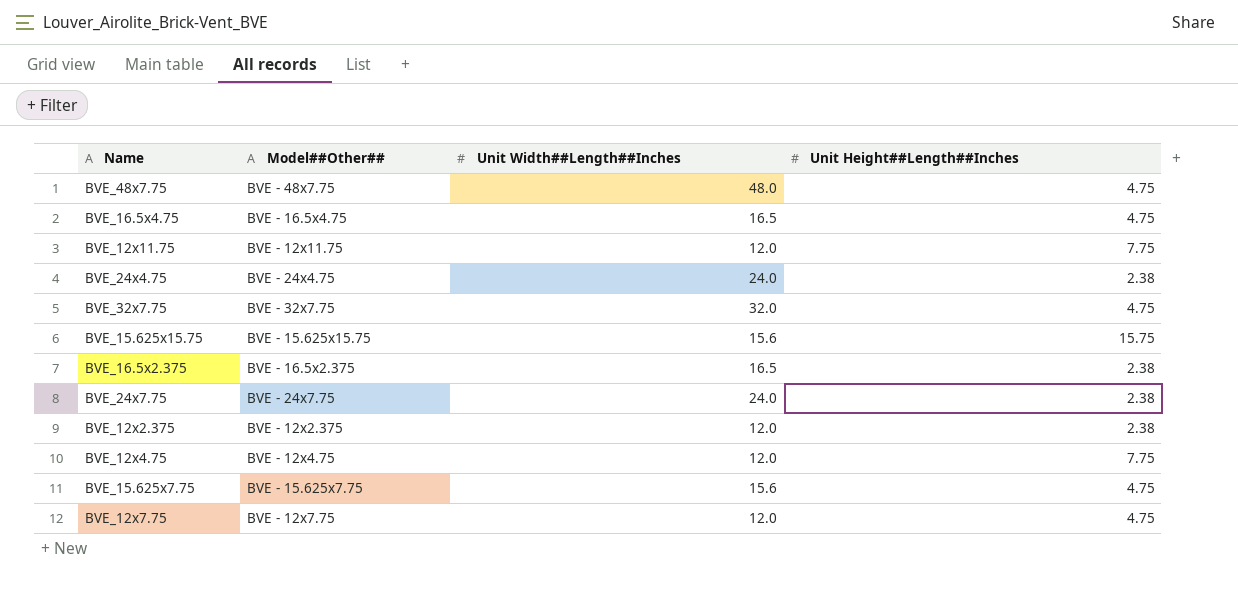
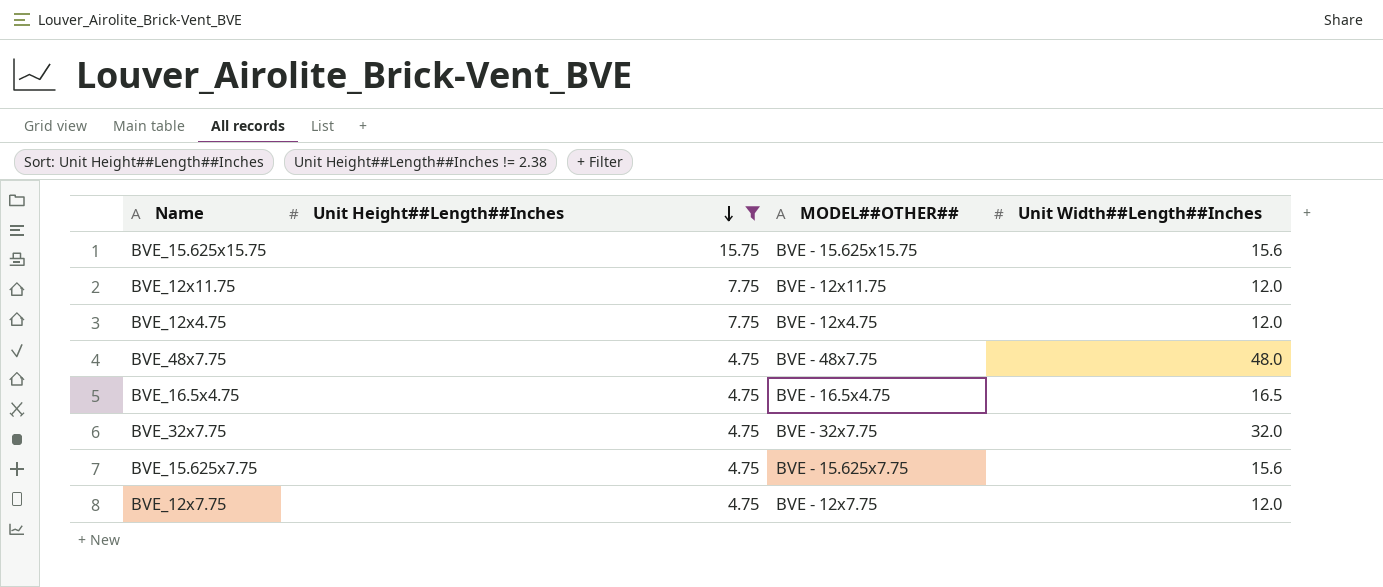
filter: none -> Unit Height##Length##Inches != 2.38
row order: none -> Unit Height##Length##Inches descending
column Unit Height##Length##Inches | position: 4 -> 2
column name: Model##Other## -> MODEL##OTHER##

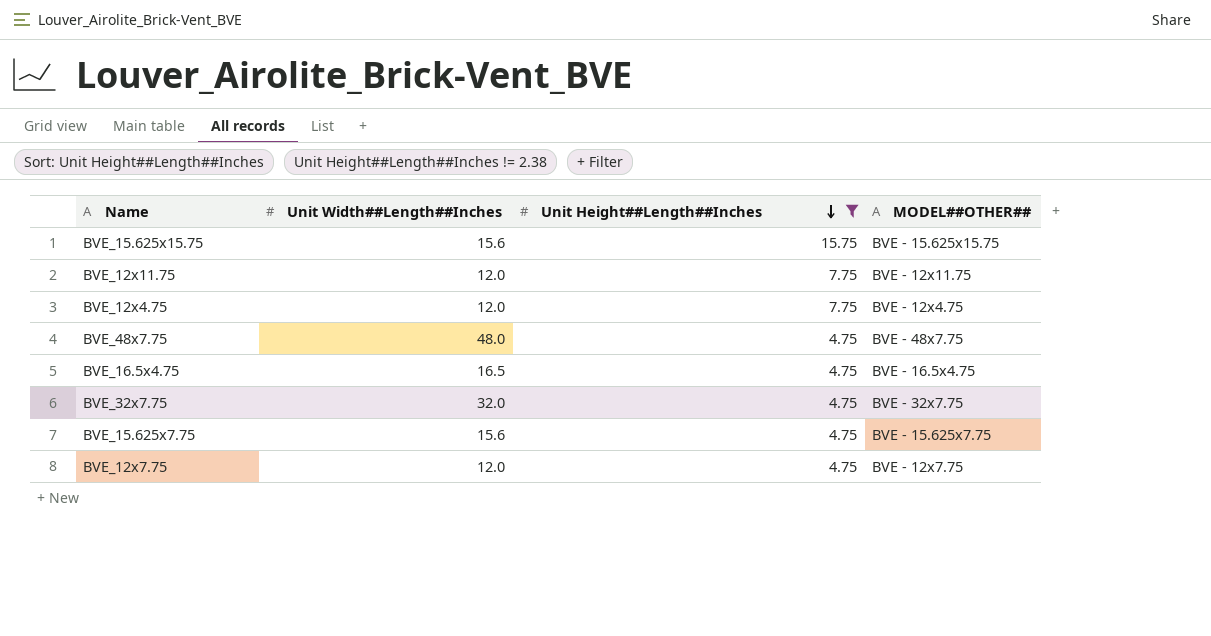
column Unit Width##Length##Inches | position: 4 -> 2

